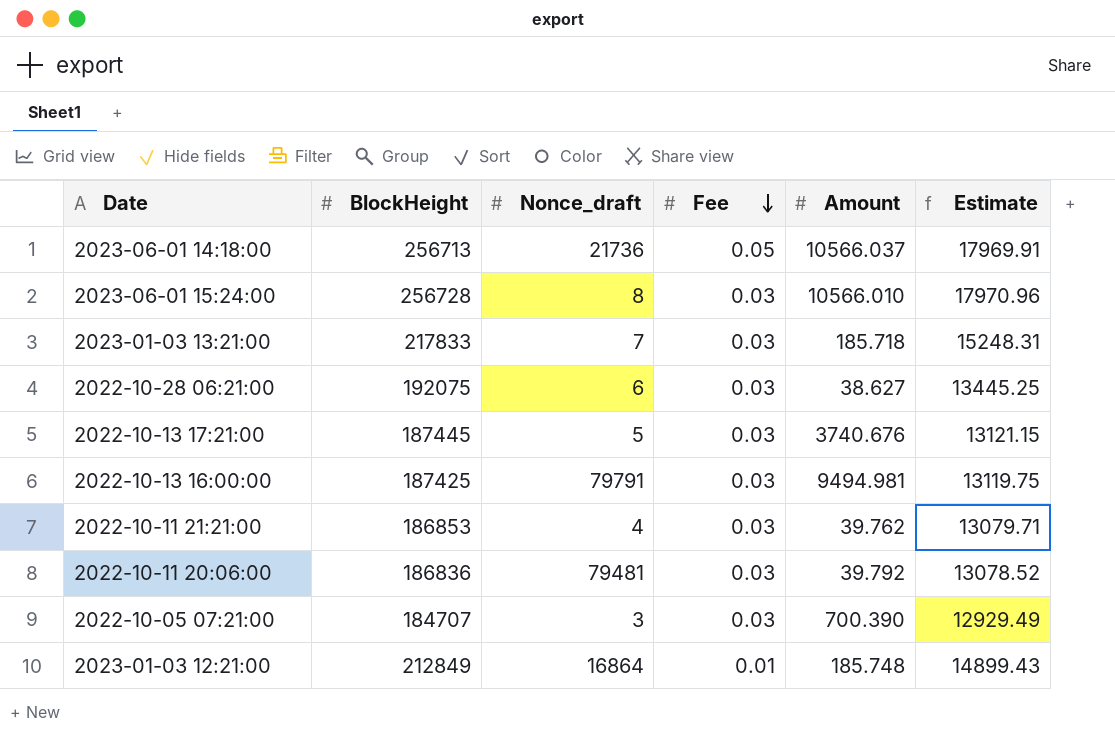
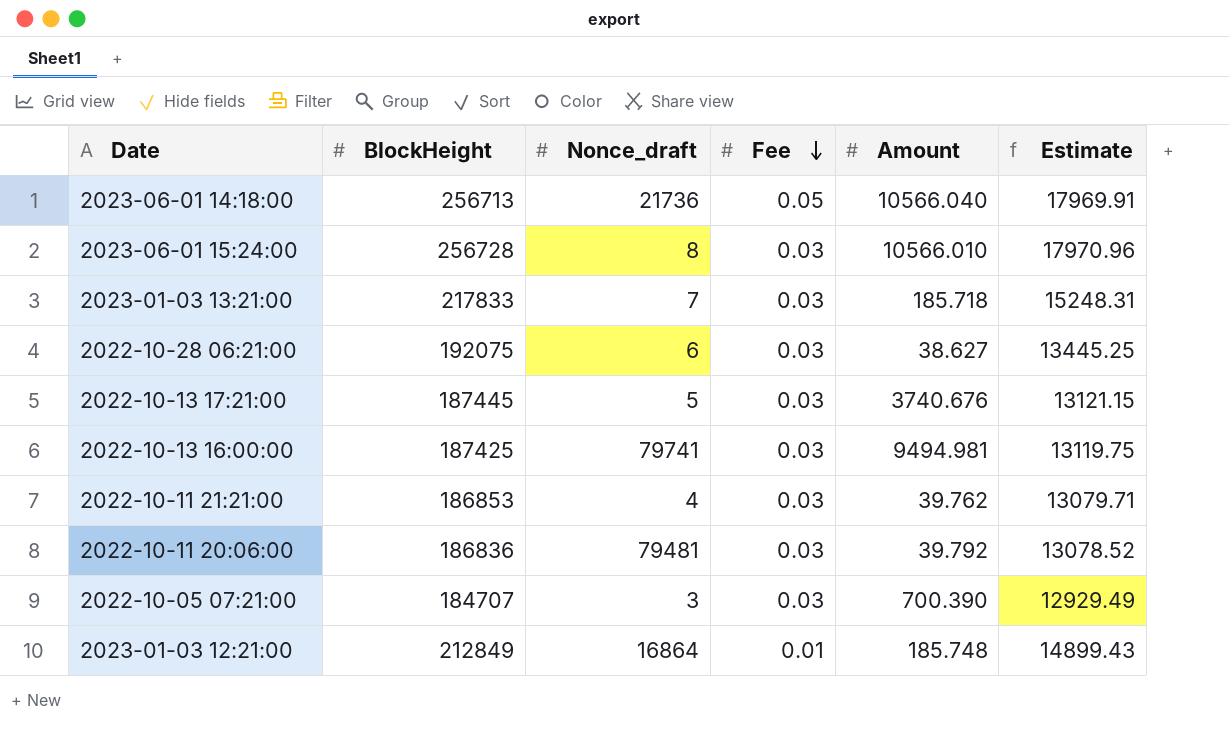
2023-06-01 14:18:00 | Amount: 10566.037 -> 10566.040
2022-10-13 16:00:00 | Nonce_draft: 79791 -> 79741

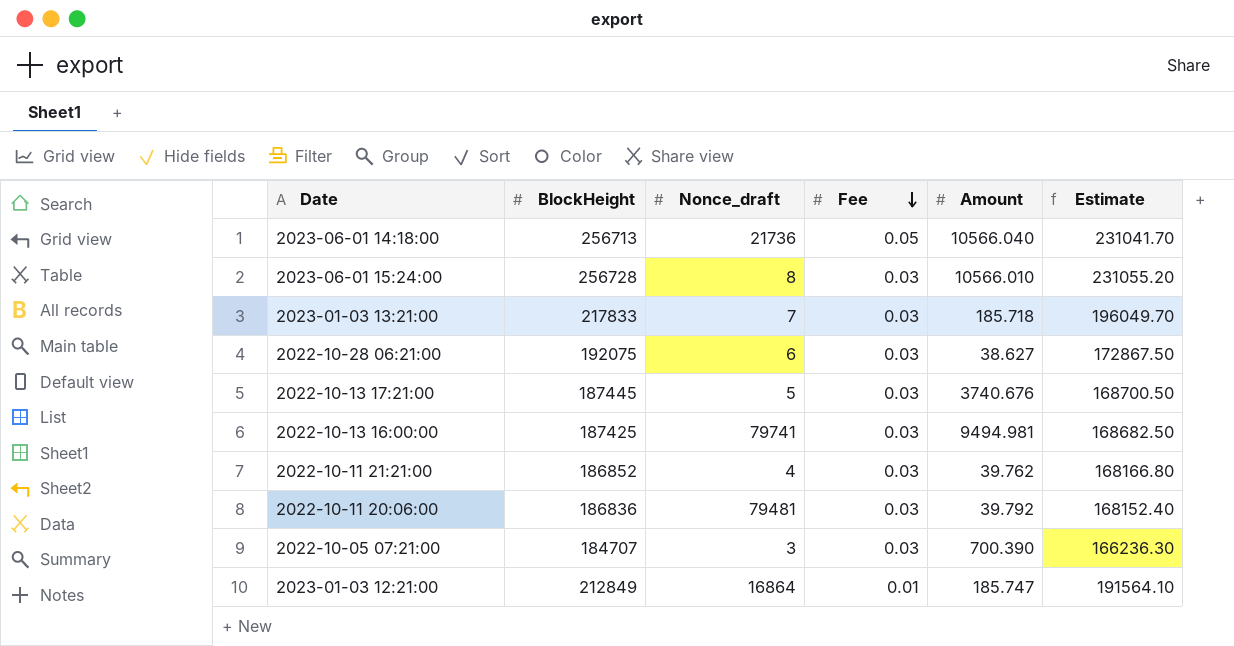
column Estimate | formula: [BlockHeight] * 0.07 -> [BlockHeight] * 0.9
2022-10-11 21:21:00 | BlockHeight: 186853 -> 186852
2023-01-03 12:21:00 | Amount: 185.748 -> 185.747

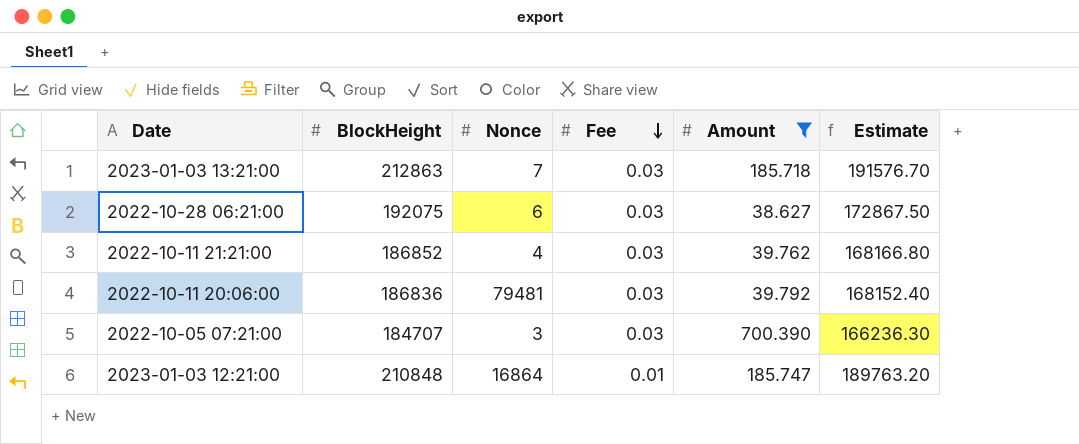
filter: none -> Amount <= 700.390
column name: Nonce_draft -> Nonce
2023-01-03 13:21:00 | BlockHeight: 217833 -> 212863
2023-01-03 13:21:00 | Estimate: 196049.70 -> 191576.70
2023-01-03 12:21:00 | BlockHeight: 212849 -> 210848
2023-01-03 12:21:00 | Estimate: 191564.10 -> 189763.20

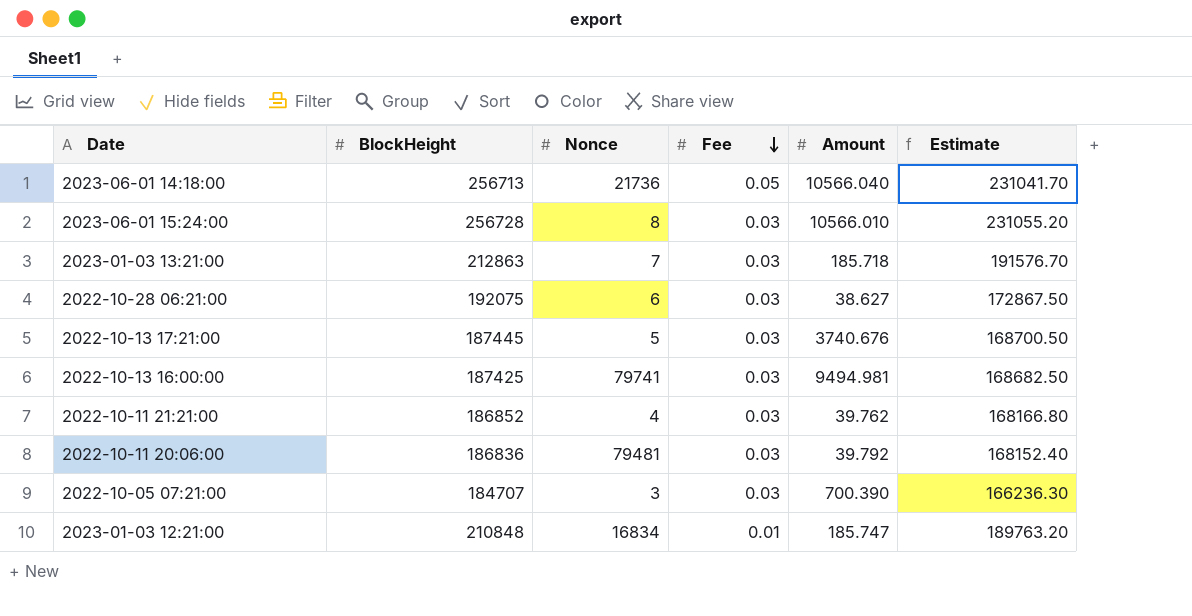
filter: Amount <= 700.390 -> none
2023-01-03 12:21:00 | Nonce: 16864 -> 16834

